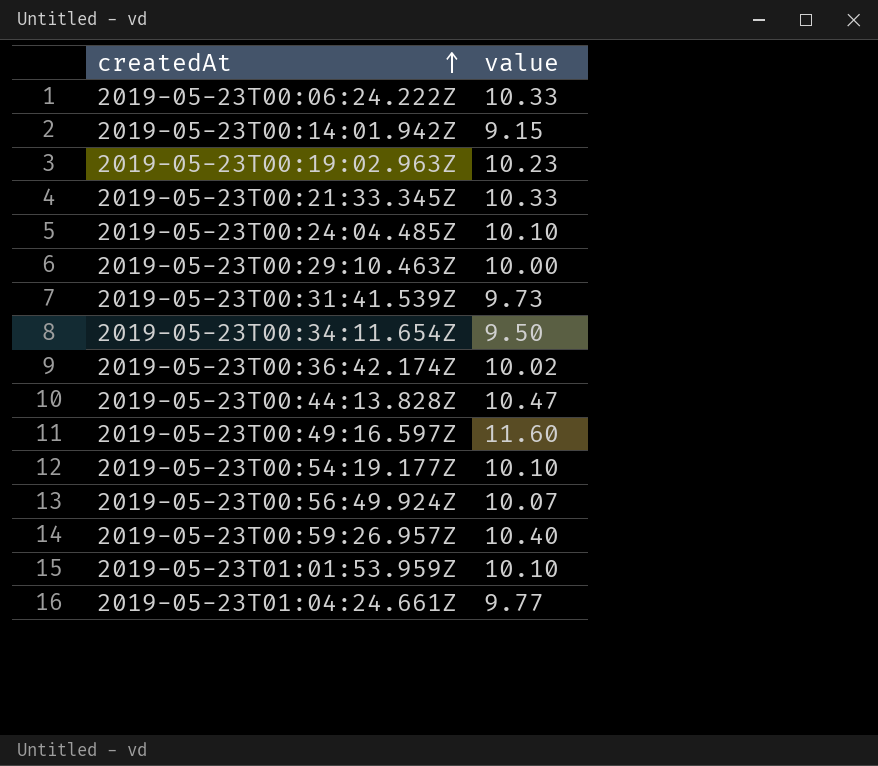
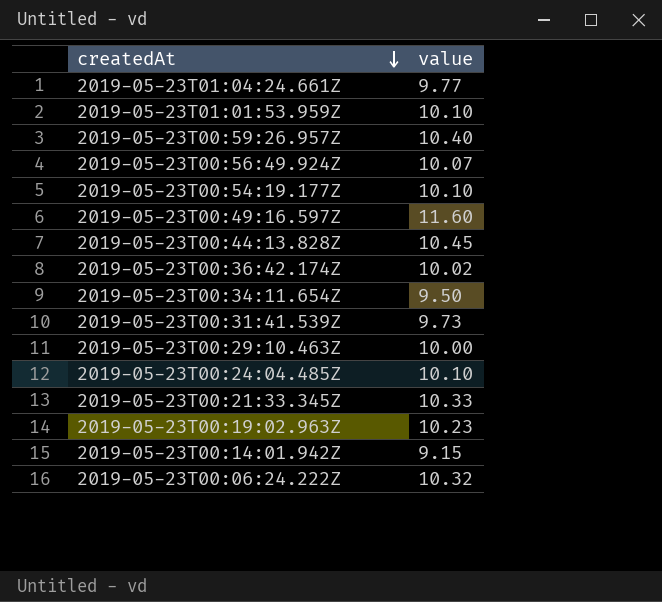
row order: createdAt ascending -> createdAt descending
2019-05-23T00:44:13.828Z | value: 10.47 -> 10.45
2019-05-23T00:06:24.222Z | value: 10.33 -> 10.32

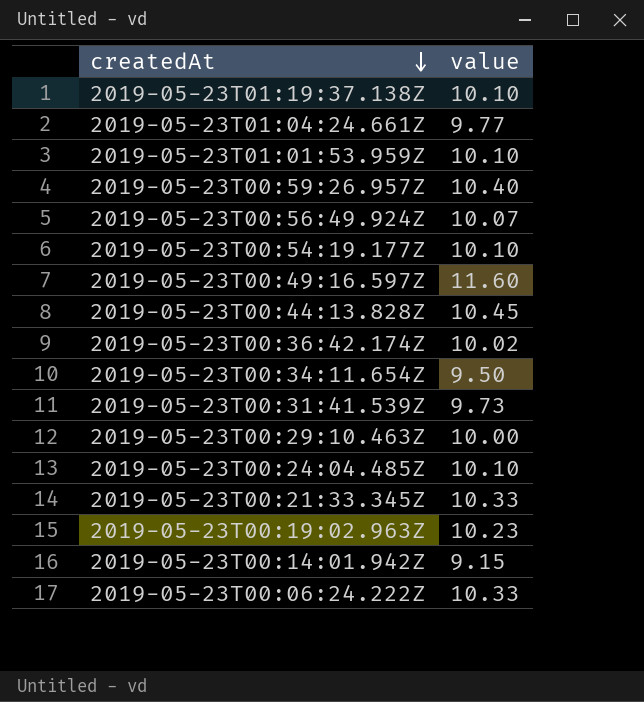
row 2019-05-23T01:19:37.138Z: none -> 10.10
2019-05-23T00:06:24.222Z | value: 10.32 -> 10.33

